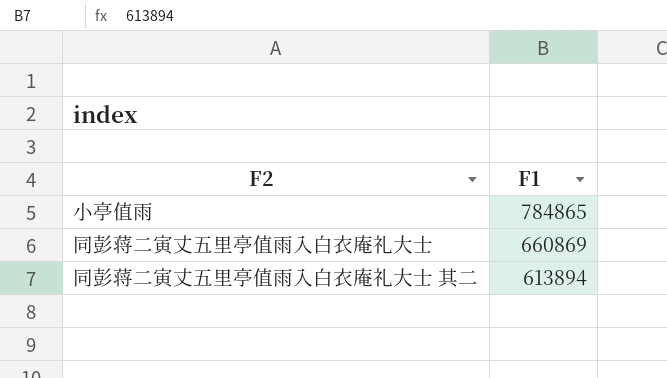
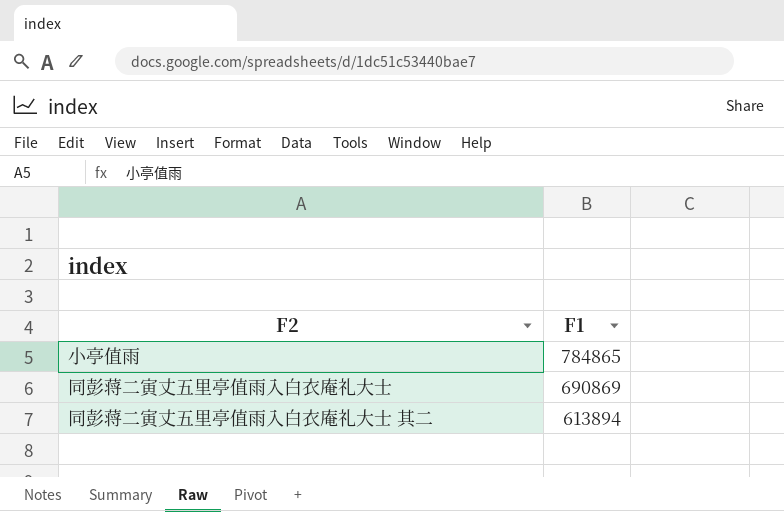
同彭蒋二寅丈五里亭值雨入白衣庵礼大士 | F1: 660869 -> 690869

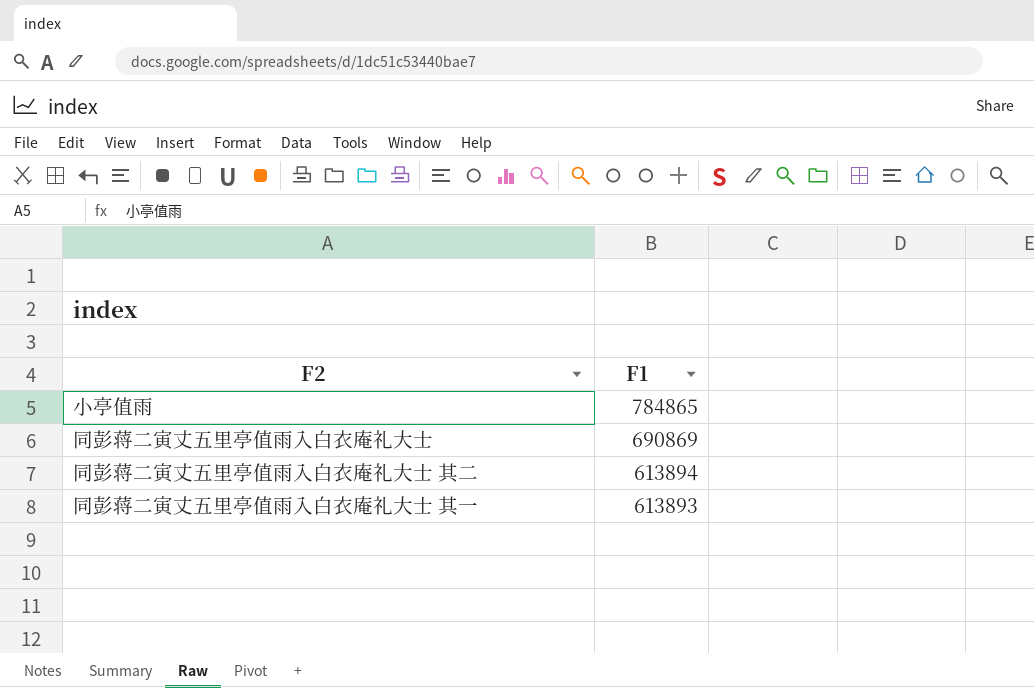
row 同彭蒋二寅丈五里亭值雨入白衣庵礼大士 其一: none -> 613893

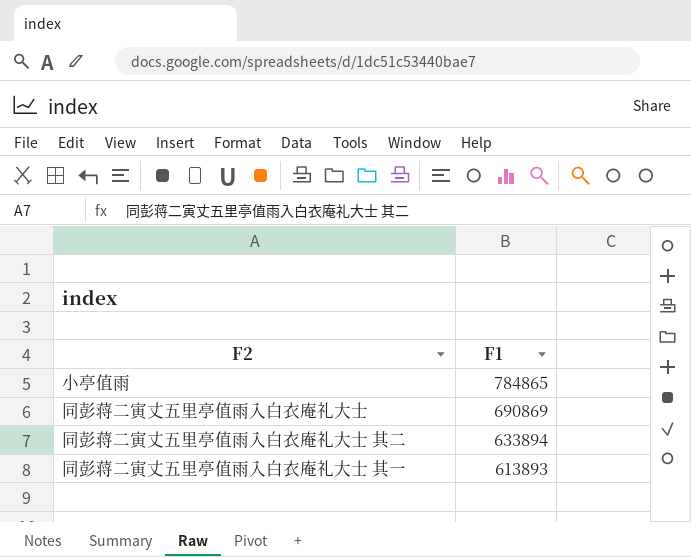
同彭蒋二寅丈五里亭值雨入白衣庵礼大士 其二 | F1: 613894 -> 633894

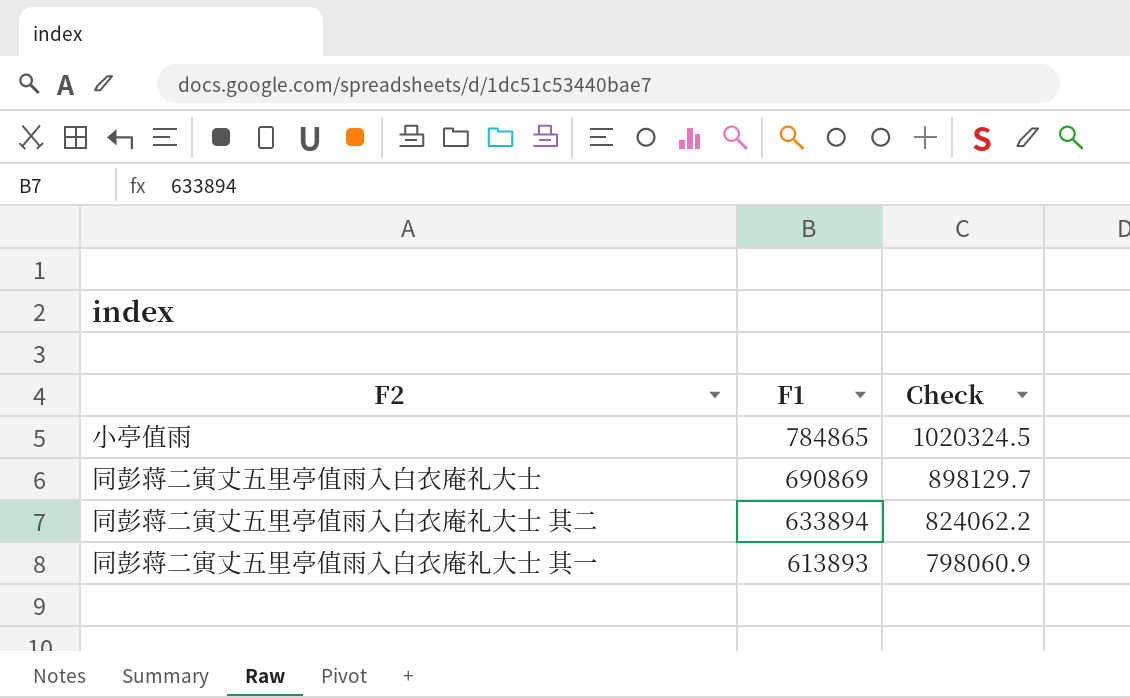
column Check | formula: none -> [F1] * 1.3

